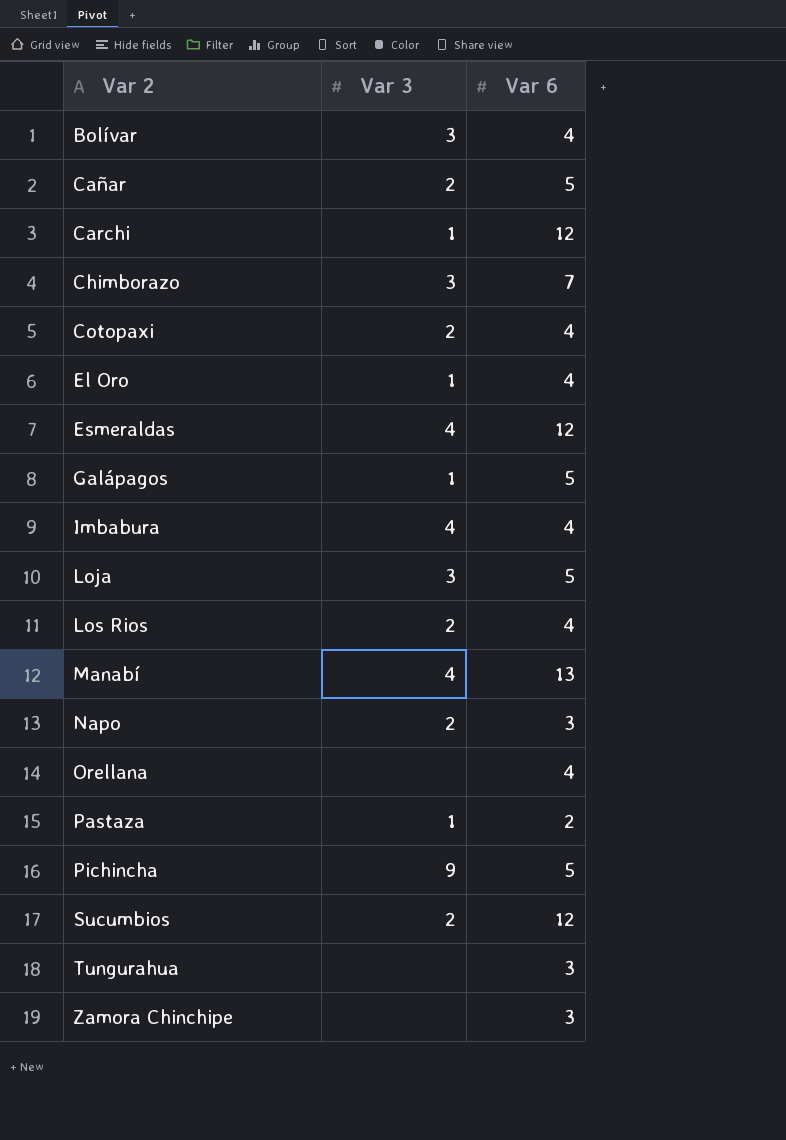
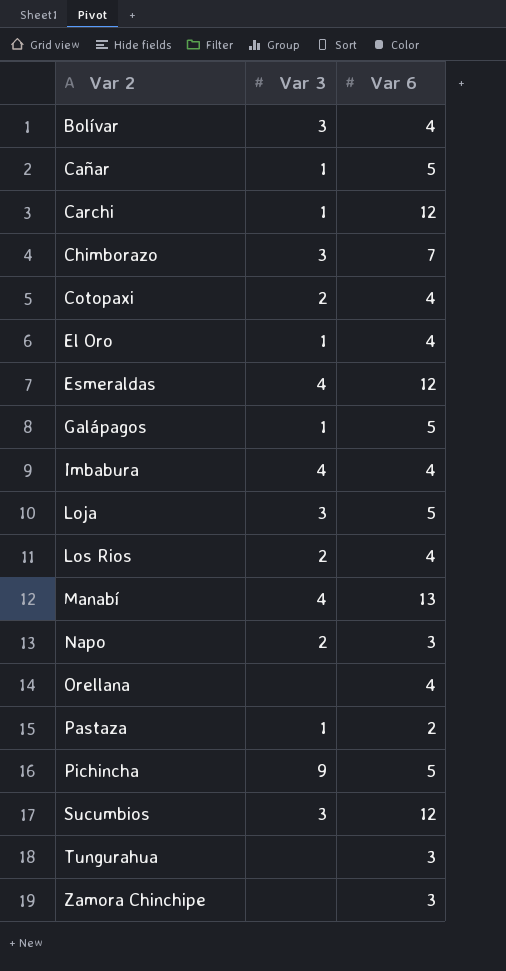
Cañar | Var 3: 2 -> 1
Sucumbios | Var 3: 2 -> 3

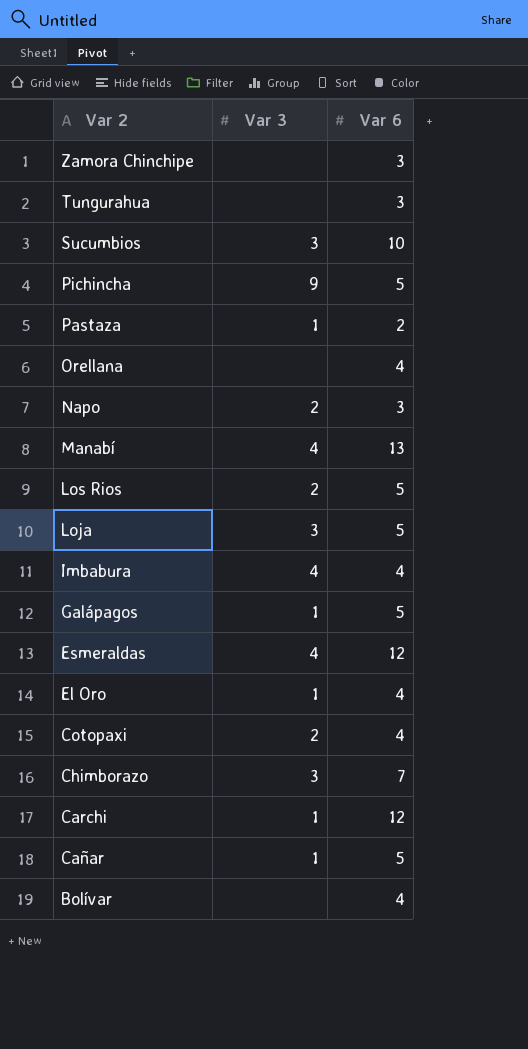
row order: Var 2 ascending -> Var 2 descending
Sucumbios | Var 6: 12 -> 10
Los Rios | Var 6: 4 -> 5
Bolívar | Var 3: 3 -> none

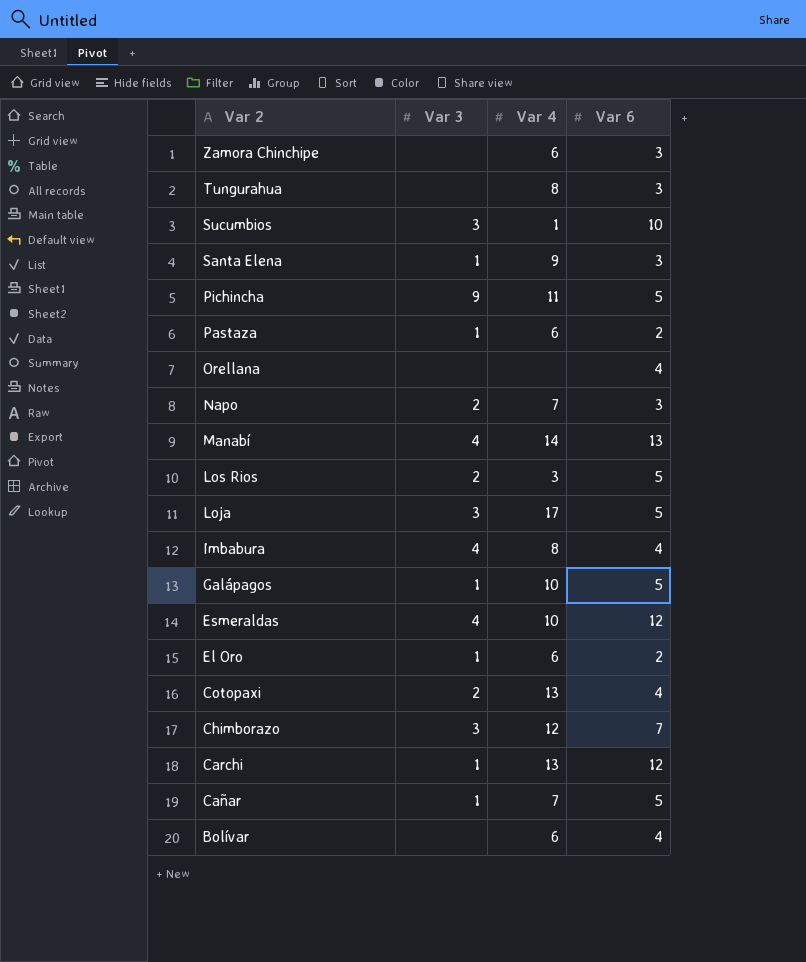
column Var 4 | position: none -> 3
row Santa Elena: none -> 1 | 9 | 3
El Oro | Var 6: 4 -> 2

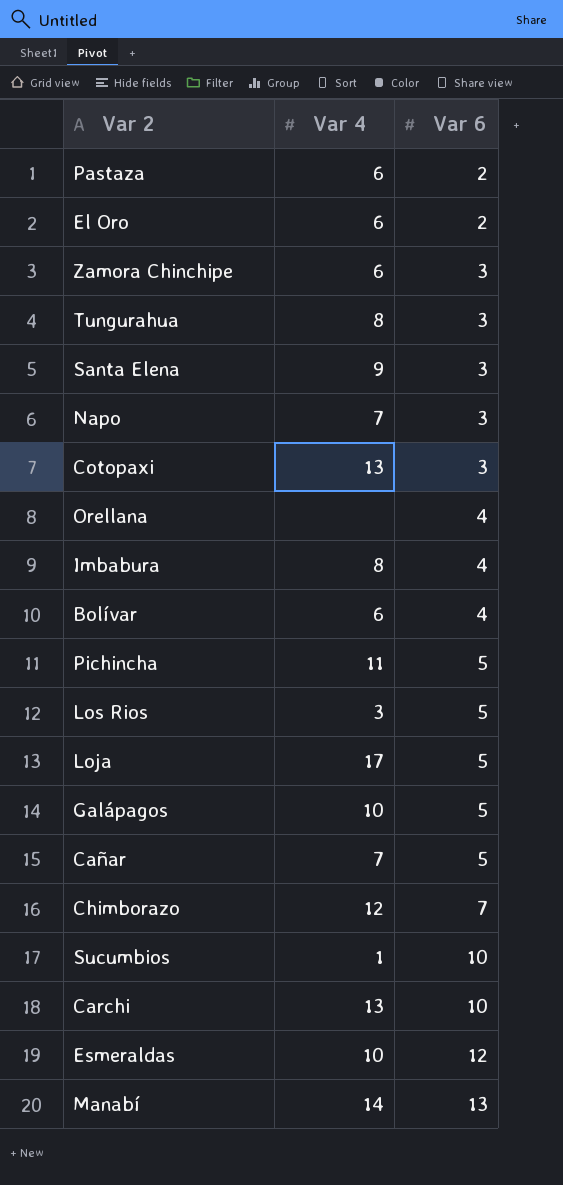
row order: Var 2 descending -> Var 6 ascending
column Var 3 | position: 2 -> none
Cotopaxi | Var 6: 4 -> 3
Carchi | Var 6: 12 -> 10

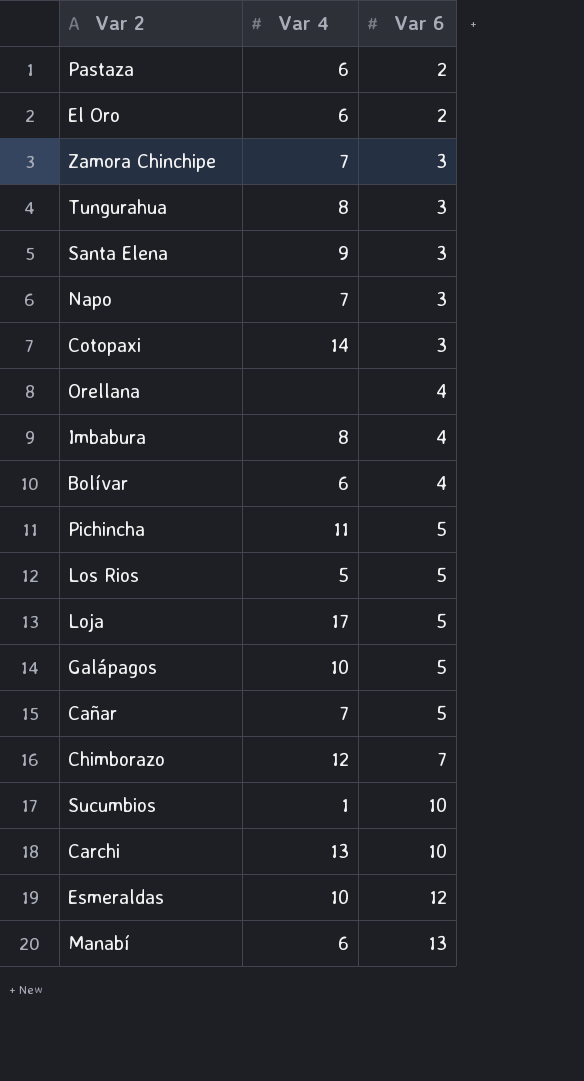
Zamora Chinchipe | Var 4: 6 -> 7
Cotopaxi | Var 4: 13 -> 14
Los Rios | Var 4: 3 -> 5
Manabí | Var 4: 14 -> 6

